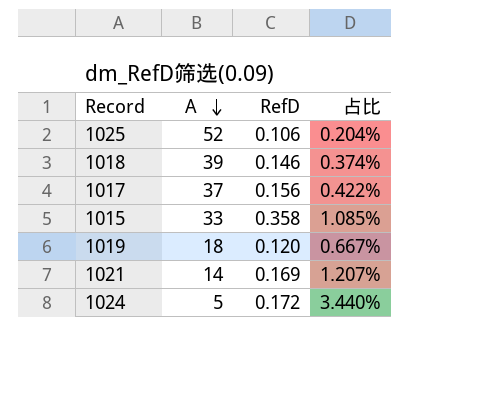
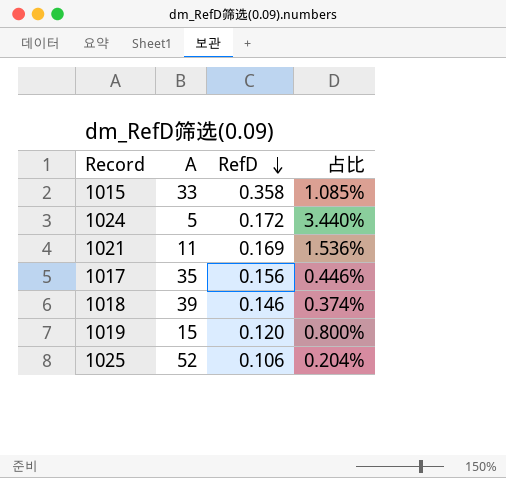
row order: A descending -> RefD descending
1021 | A: 14 -> 11
1021 | 占比: 1.207% -> 1.536%
1017 | A: 37 -> 35
1017 | 占比: 0.422% -> 0.446%
1019 | A: 18 -> 15
1019 | 占比: 0.667% -> 0.800%

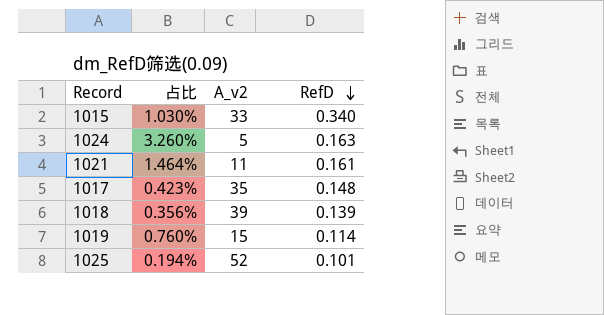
column 占比 | position: 4 -> 2
column name: A -> A_v2
1015 | 占比: 1.085% -> 1.030%
1015 | RefD: 0.358 -> 0.340
1024 | 占比: 3.440% -> 3.260%
1024 | RefD: 0.172 -> 0.163
1021 | 占比: 1.536% -> 1.464%
1021 | RefD: 0.169 -> 0.161
1017 | 占比: 0.446% -> 0.423%
1017 | RefD: 0.156 -> 0.148
1018 | 占比: 0.374% -> 0.356%
1018 | RefD: 0.146 -> 0.139
1019 | 占比: 0.800% -> 0.760%
1019 | RefD: 0.120 -> 0.114
1025 | 占比: 0.204% -> 0.194%
1025 | RefD: 0.106 -> 0.101

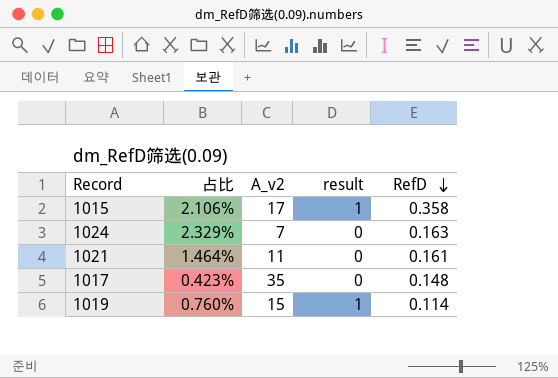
column result | position: none -> 4
row 1018: 0.356% | 39 | 0.139 -> none
row 1025: 0.194% | 52 | 0.101 -> none
1015 | 占比: 1.030% -> 2.106%
1015 | A_v2: 33 -> 17
1015 | RefD: 0.340 -> 0.358
1024 | 占比: 3.260% -> 2.329%
1024 | A_v2: 5 -> 7

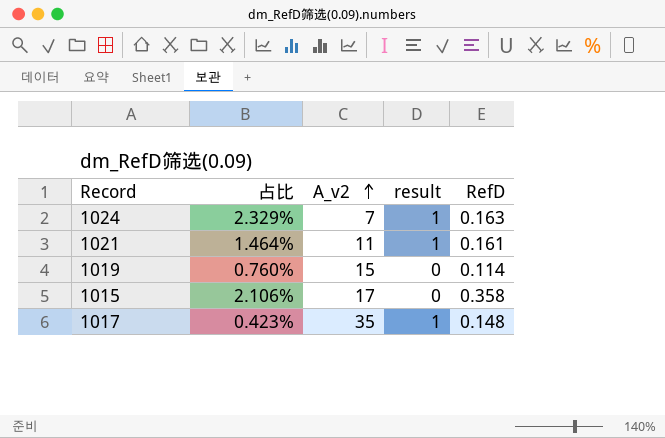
row order: RefD descending -> A_v2 ascending
1024 | result: 0 -> 1
1021 | result: 0 -> 1
1019 | result: 1 -> 0
1015 | result: 1 -> 0
1017 | result: 0 -> 1

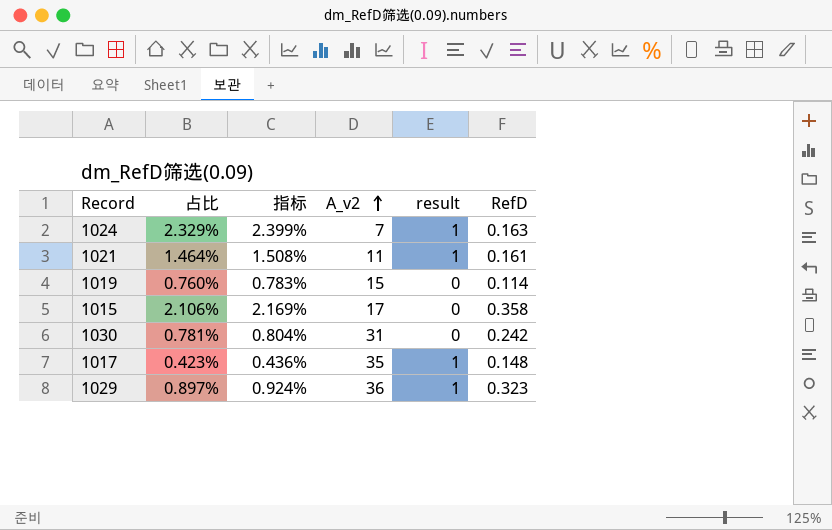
column 指标 | formula: none -> [占比] * 1.03
row 1030: none -> 0.781% | 0.804% | 31 | 0 | 0.242
row 1029: none -> 0.897% | 0.924% | 36 | 1 | 0.323

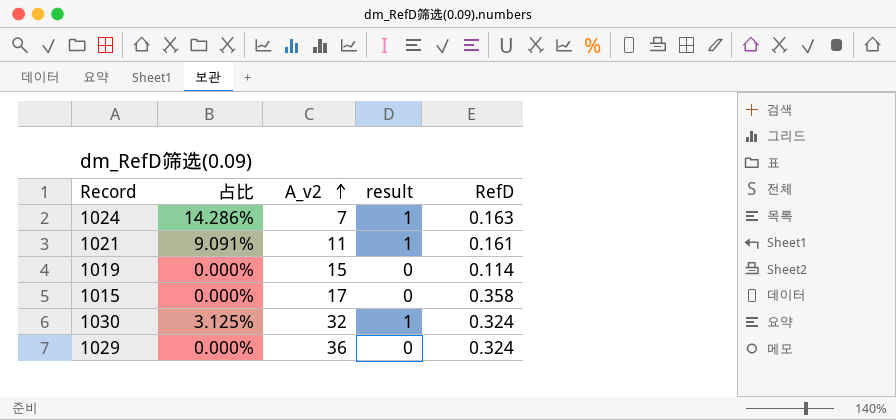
column 指标 | formula: [占比] * 1.03 -> none
column 占比 | formula: [RefD] / [A_v2] -> [result] / [A_v2]
row 1017: 0.423% | 0.436% | 35 | 1 | 0.148 -> none
1030 | A_v2: 31 -> 32
1030 | result: 0 -> 1
1030 | RefD: 0.242 -> 0.324
1029 | result: 1 -> 0
1029 | RefD: 0.323 -> 0.324

